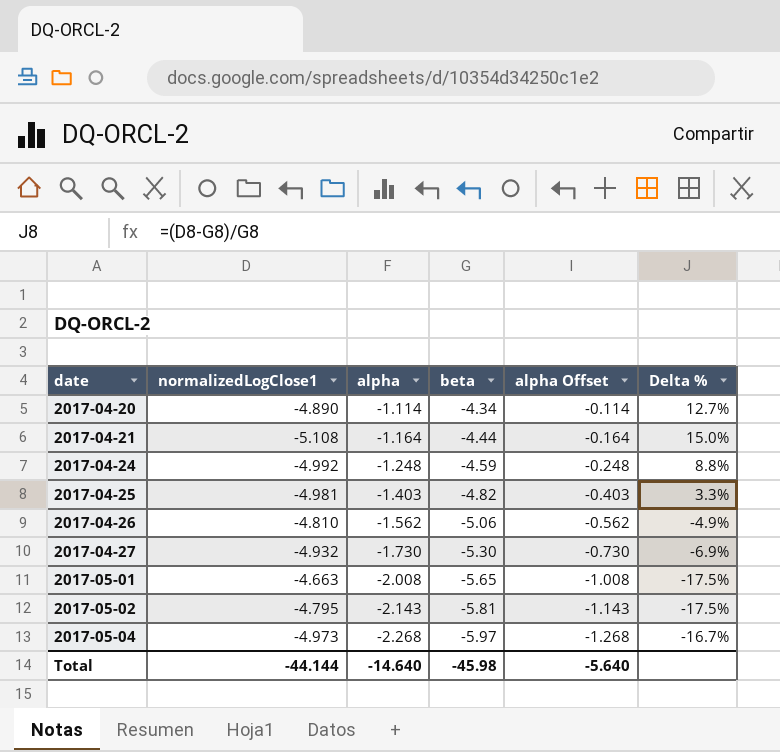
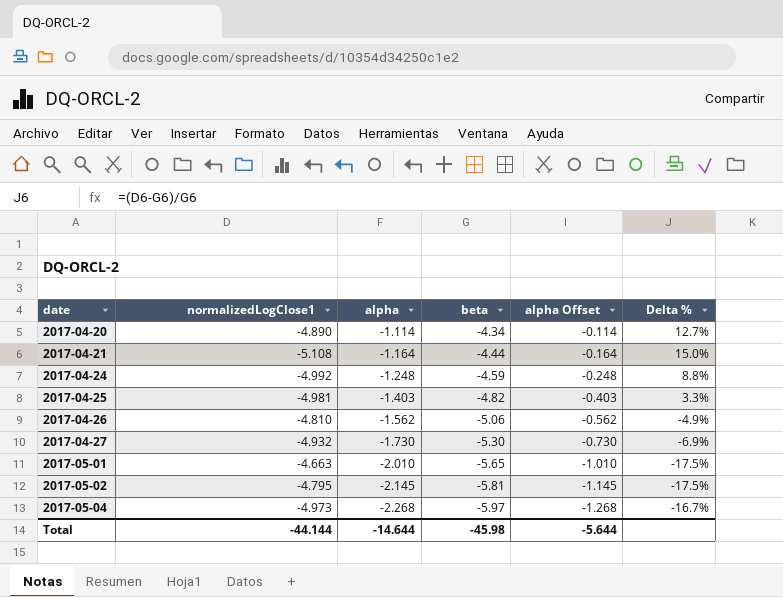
2017-05-01 | alpha: -2.008 -> -2.010
2017-05-01 | alpha Offset: -1.008 -> -1.010
2017-05-02 | alpha: -2.143 -> -2.145
2017-05-02 | alpha Offset: -1.143 -> -1.145
Total | alpha: -14.640 -> -14.644
Total | alpha Offset: -5.640 -> -5.644

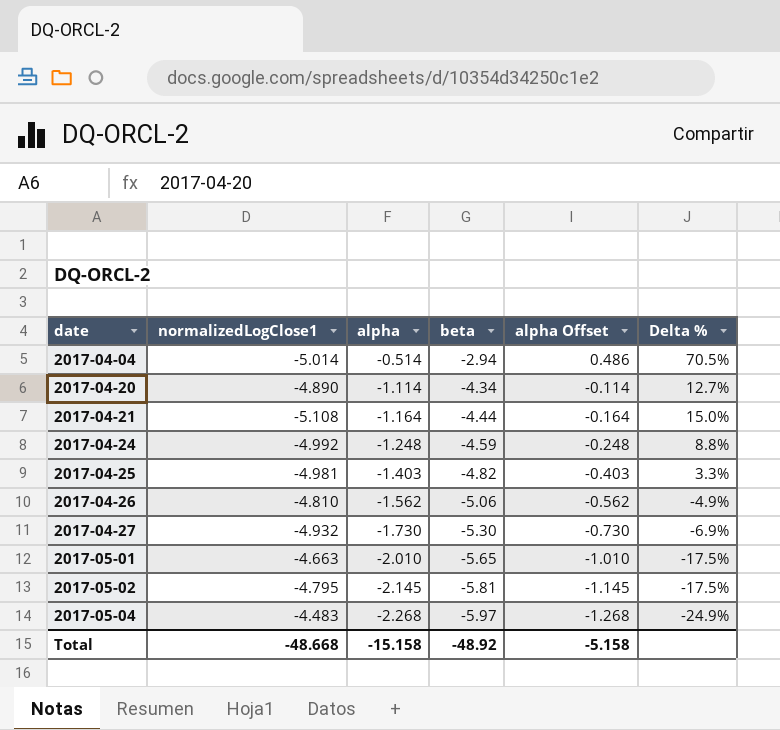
row 2017-04-04: none -> -5.014 | -0.514 | -2.94 | 0.486 | 70.5%
2017-05-04 | normalizedLogClose1: -4.973 -> -4.483
2017-05-04 | Delta %: -16.7% -> -24.9%
Total | normalizedLogClose1: -44.144 -> -48.668
Total | alpha: -14.644 -> -15.158
Total | beta: -45.98 -> -48.92
Total | alpha Offset: -5.644 -> -5.158

